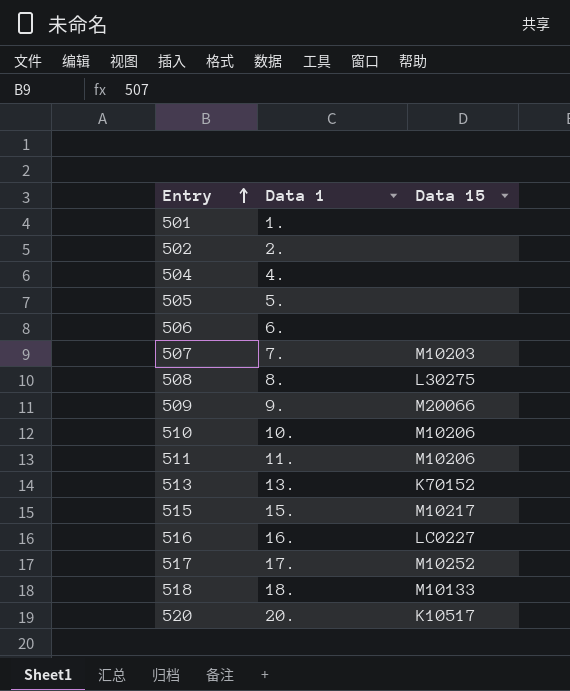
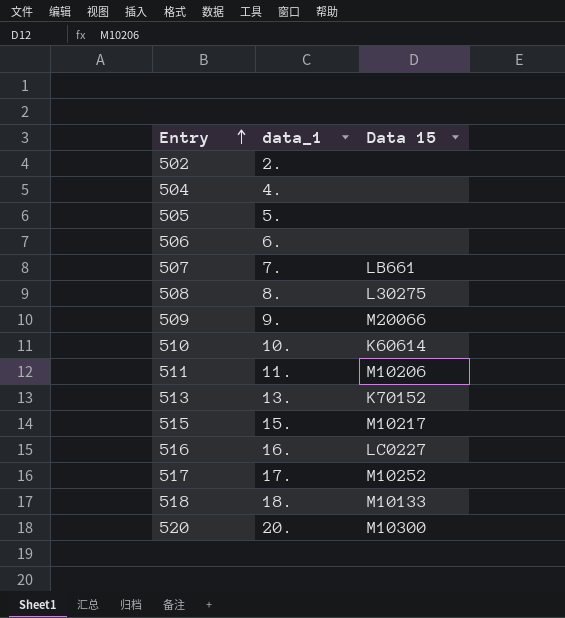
column name: Data 1 -> data_1
row 501: 1. | none -> none
507 | Data 15: M10203 -> LB661
510 | Data 15: M10206 -> K60614
520 | Data 15: K10517 -> M10300

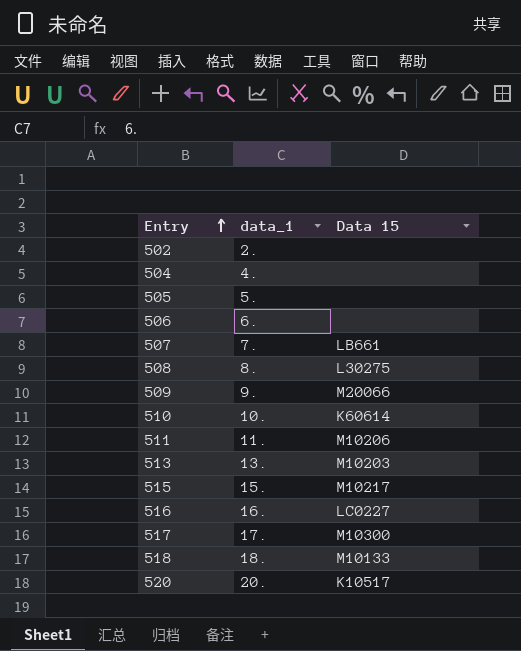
513 | Data 15: K70152 -> M10203
517 | Data 15: M10252 -> M10300
520 | Data 15: M10300 -> K10517

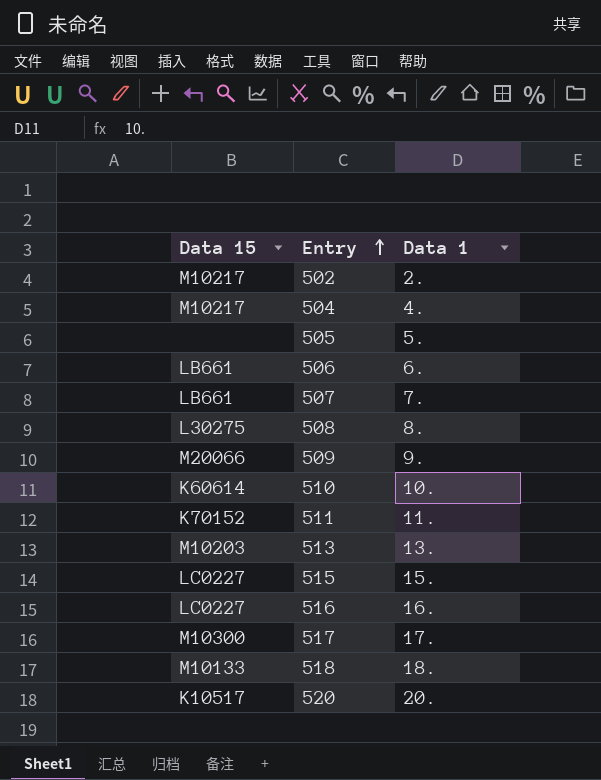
column Data 15 | position: 3 -> 1
column name: data_1 -> Data 1
502 | Data 15: none -> M10217
504 | Data 15: none -> M10217
506 | Data 15: none -> LB661
511 | Data 15: M10206 -> K70152
515 | Data 15: M10217 -> LC0227

